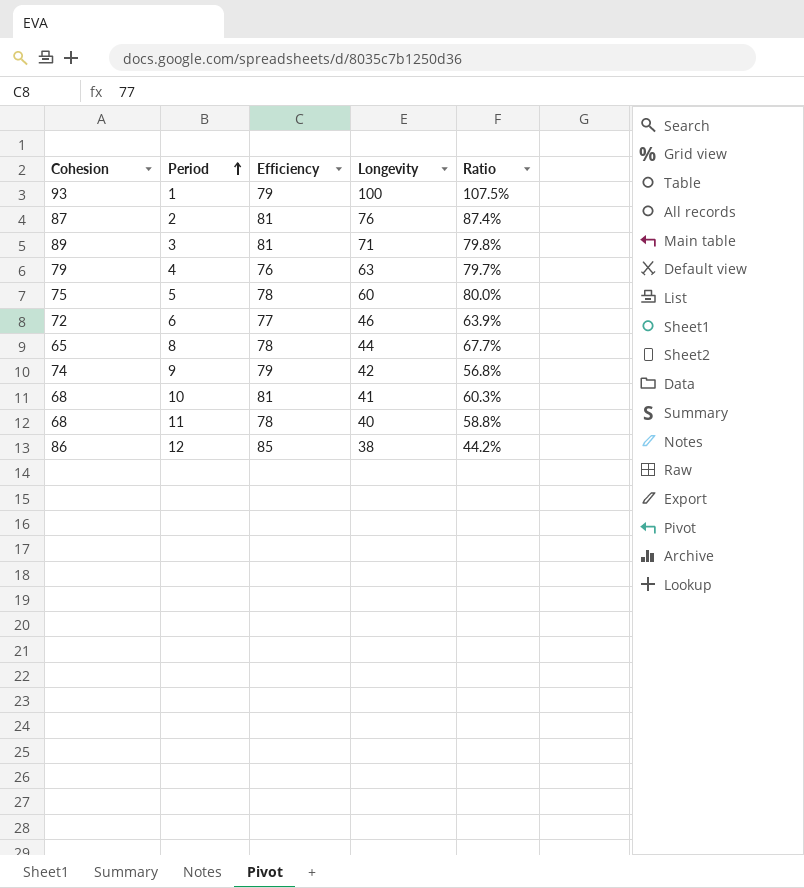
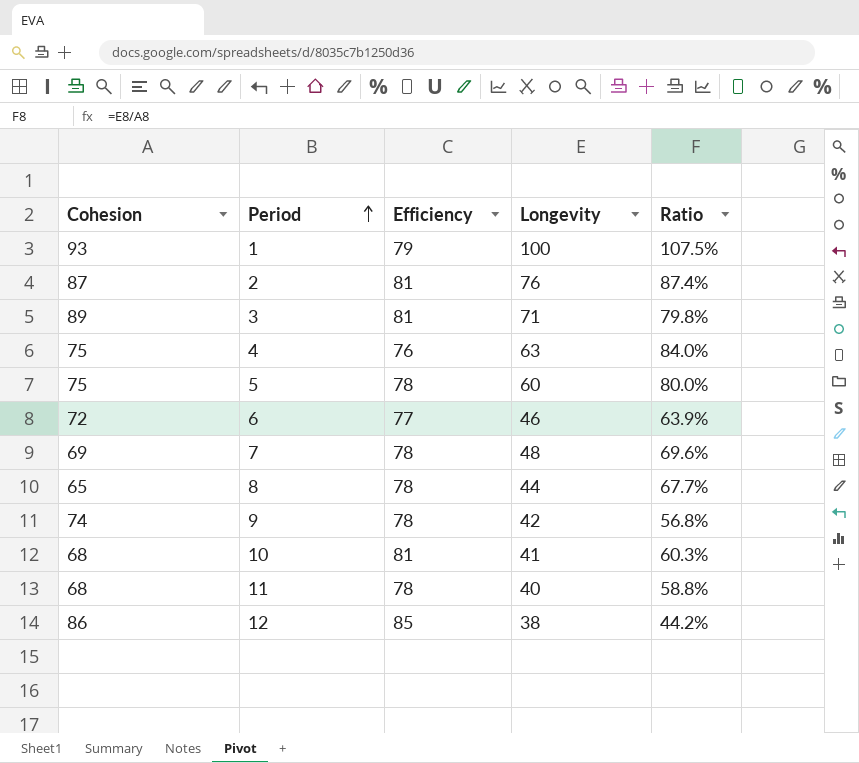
4 | Cohesion: 79 -> 75
4 | Ratio: 79.7% -> 84.0%
row 7: none -> 69 | 78 | 48 | 69.6%
9 | Efficiency: 79 -> 78

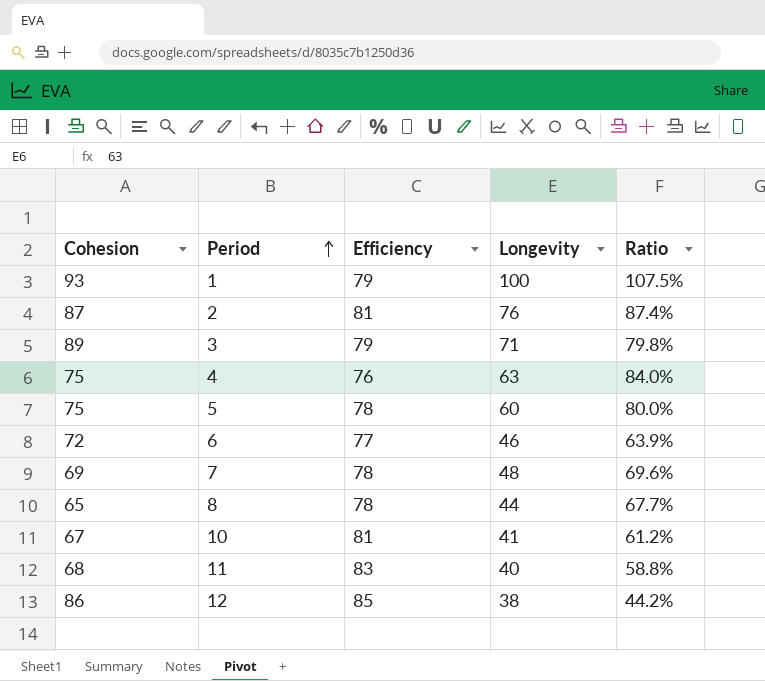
row 9: 74 | 78 | 42 | 56.8% -> none
3 | Efficiency: 81 -> 79
10 | Cohesion: 68 -> 67
10 | Ratio: 60.3% -> 61.2%
11 | Efficiency: 78 -> 83

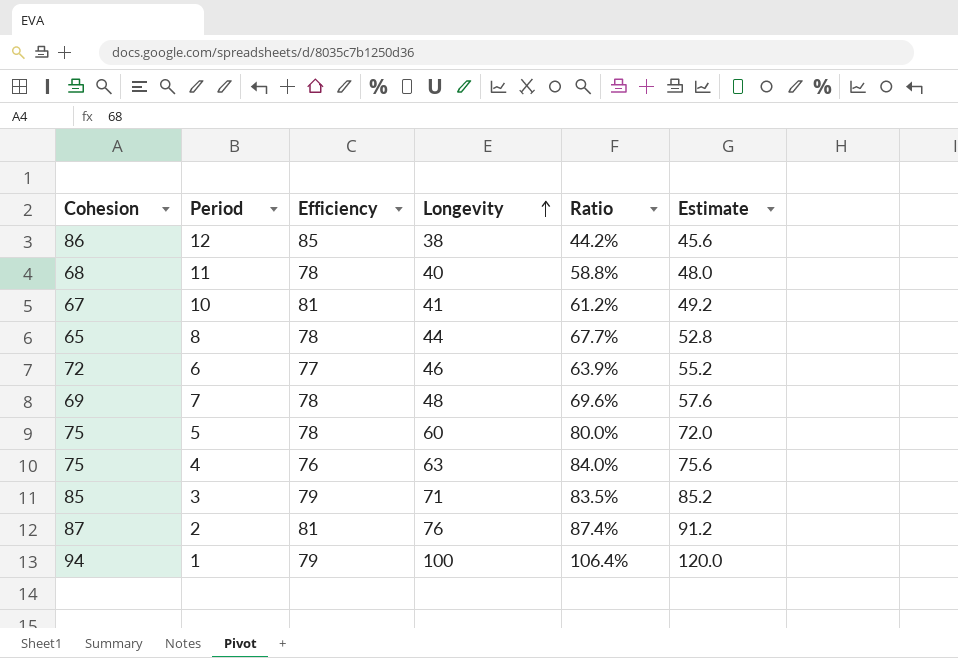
row order: Period ascending -> Longevity ascending
column Estimate | formula: none -> [Longevity] * 1.2
11 | Efficiency: 83 -> 78
3 | Cohesion: 89 -> 85
3 | Ratio: 79.8% -> 83.5%
1 | Cohesion: 93 -> 94
1 | Ratio: 107.5% -> 106.4%

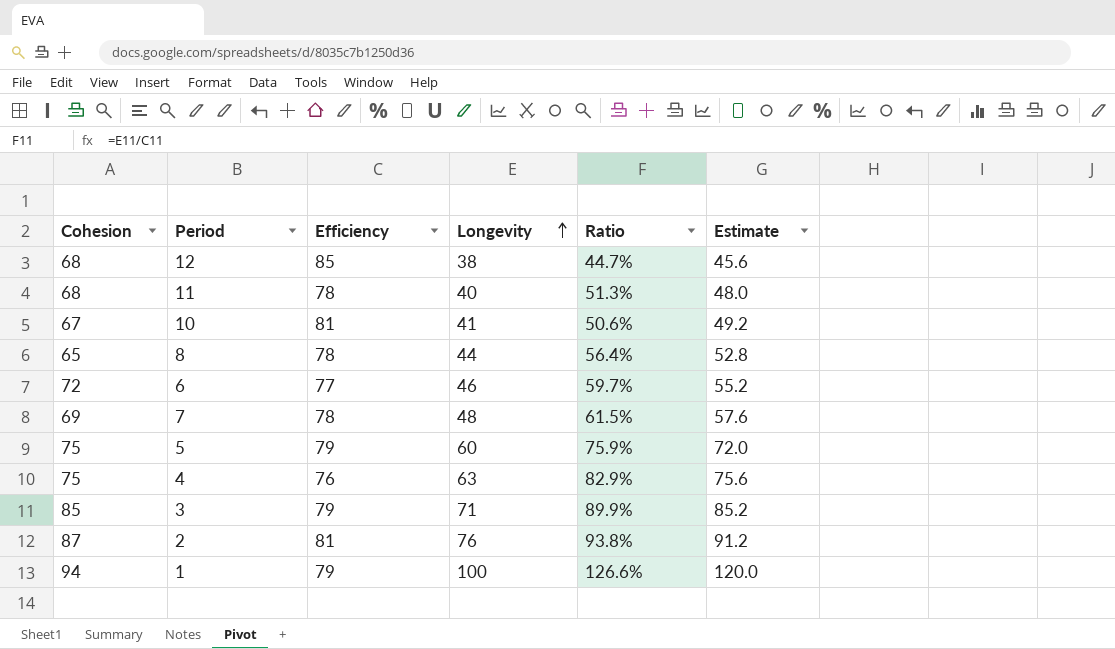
column Ratio | formula: [Longevity] / [Cohesion] -> [Longevity] / [Efficiency]
12 | Cohesion: 86 -> 68
5 | Efficiency: 78 -> 79

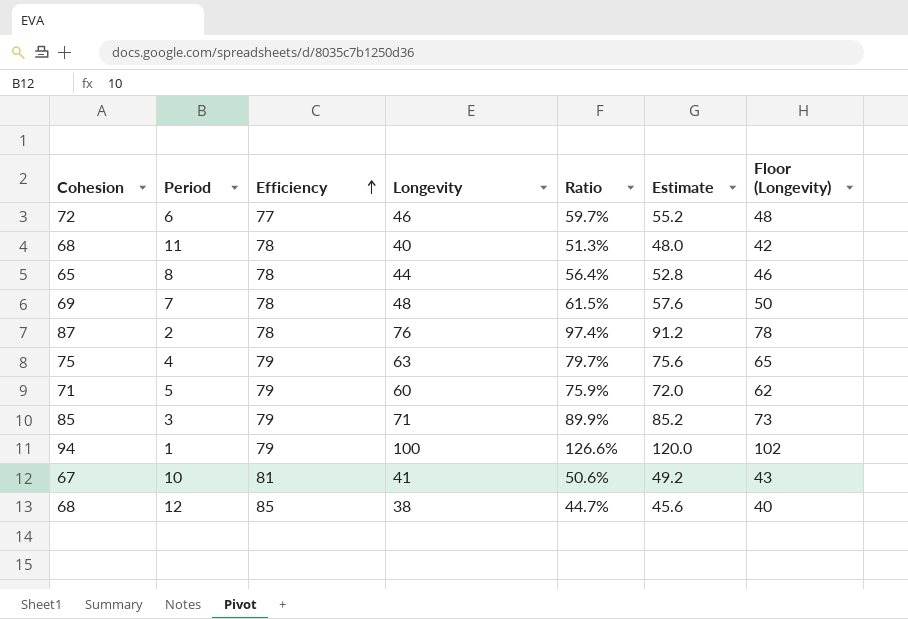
row order: Longevity ascending -> Efficiency ascending
column Floor (Longevity) | formula: none -> [Longevity] + 2
2 | Efficiency: 81 -> 78
2 | Ratio: 93.8% -> 97.4%
4 | Efficiency: 76 -> 79
4 | Ratio: 82.9% -> 79.7%
5 | Cohesion: 75 -> 71

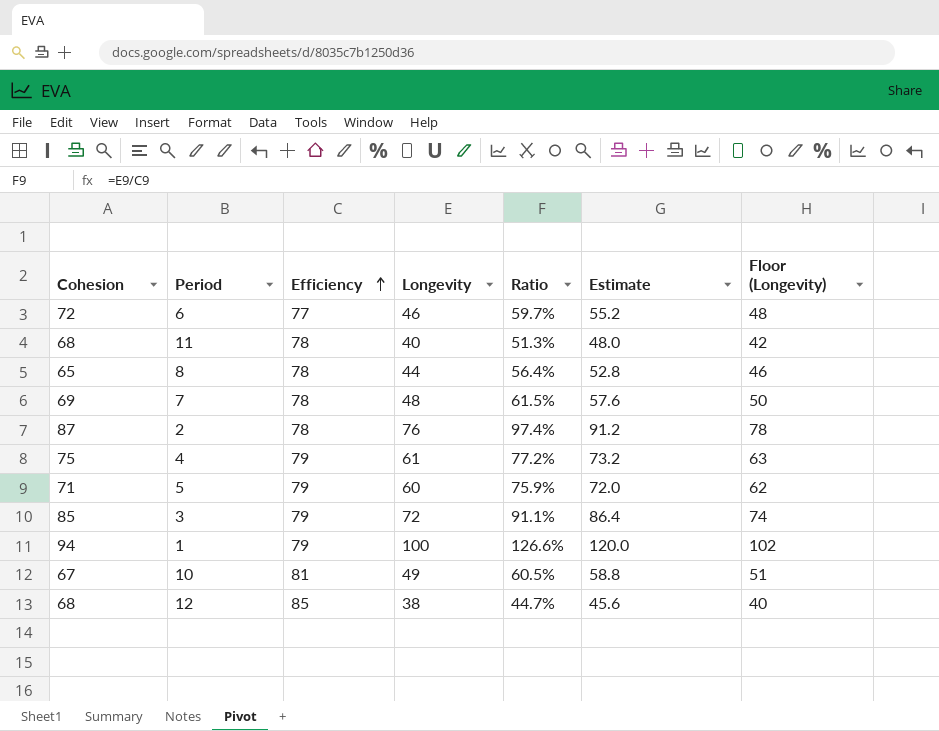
4 | Longevity: 63 -> 61
4 | Ratio: 79.7% -> 77.2%
4 | Estimate: 75.6 -> 73.2
4 | Floor (Longevity): 65 -> 63
3 | Longevity: 71 -> 72
3 | Ratio: 89.9% -> 91.1%
3 | Estimate: 85.2 -> 86.4
3 | Floor (Longevity): 73 -> 74
10 | Longevity: 41 -> 49
10 | Ratio: 50.6% -> 60.5%
10 | Estimate: 49.2 -> 58.8
10 | Floor (Longevity): 43 -> 51

